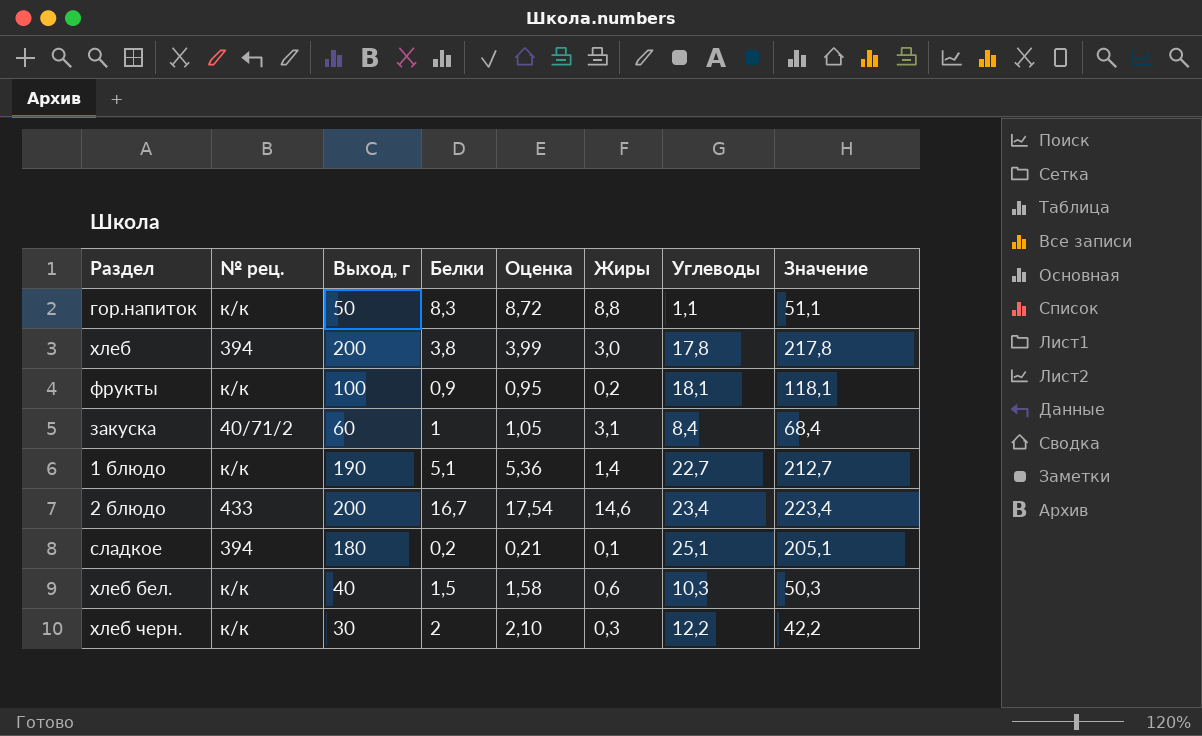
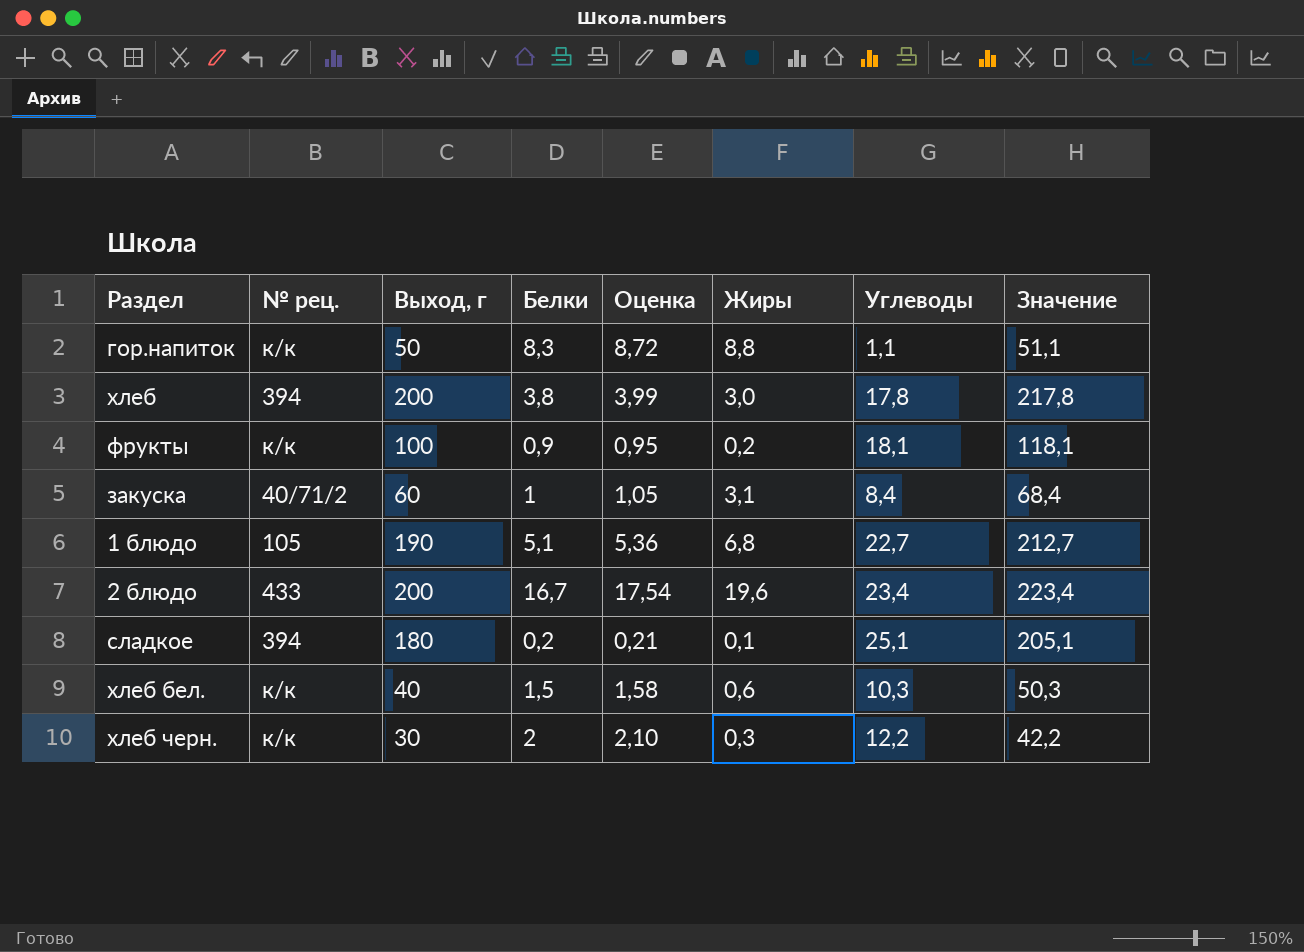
1 блюдо | № рец.: к/к -> 105
1 блюдо | Жиры: 1,4 -> 6,8
2 блюдо | Жиры: 14,6 -> 19,6

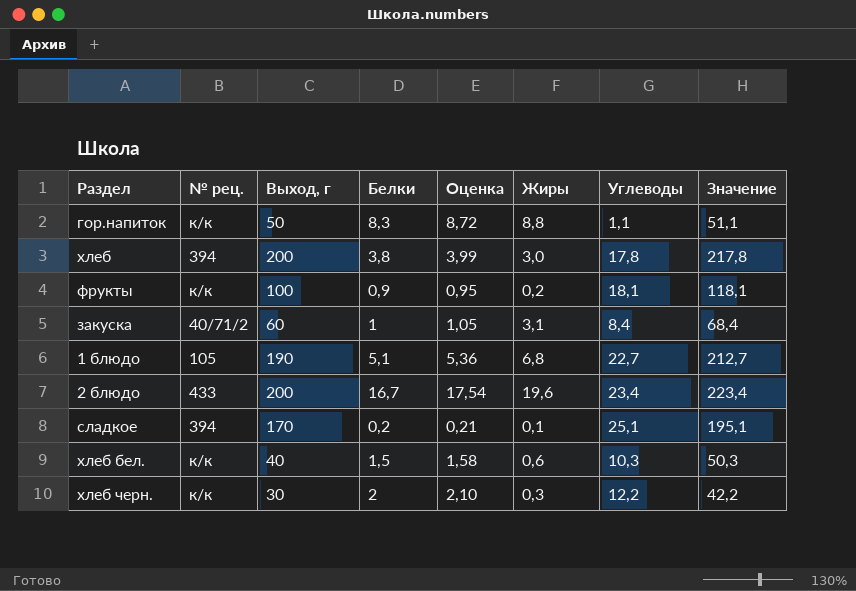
сладкое | Выход, г: 180 -> 170
сладкое | Значение: 205,1 -> 195,1

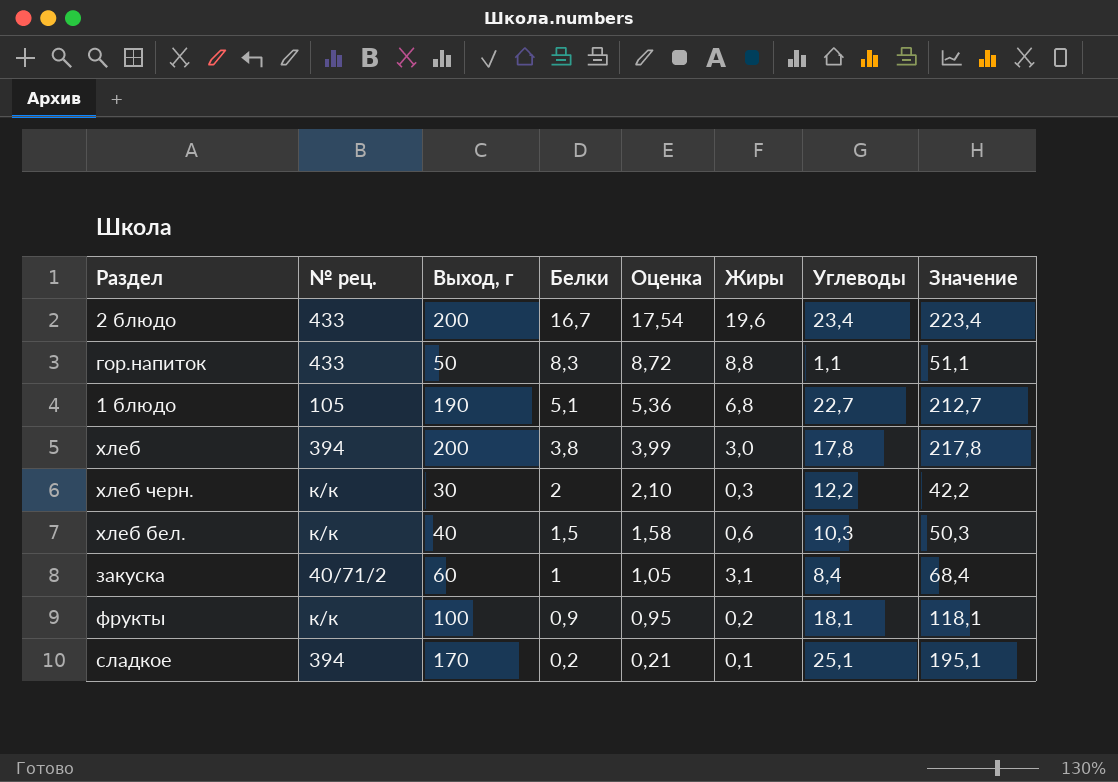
row order: none -> Белки descending
гор.напиток | № рец.: к/к -> 433

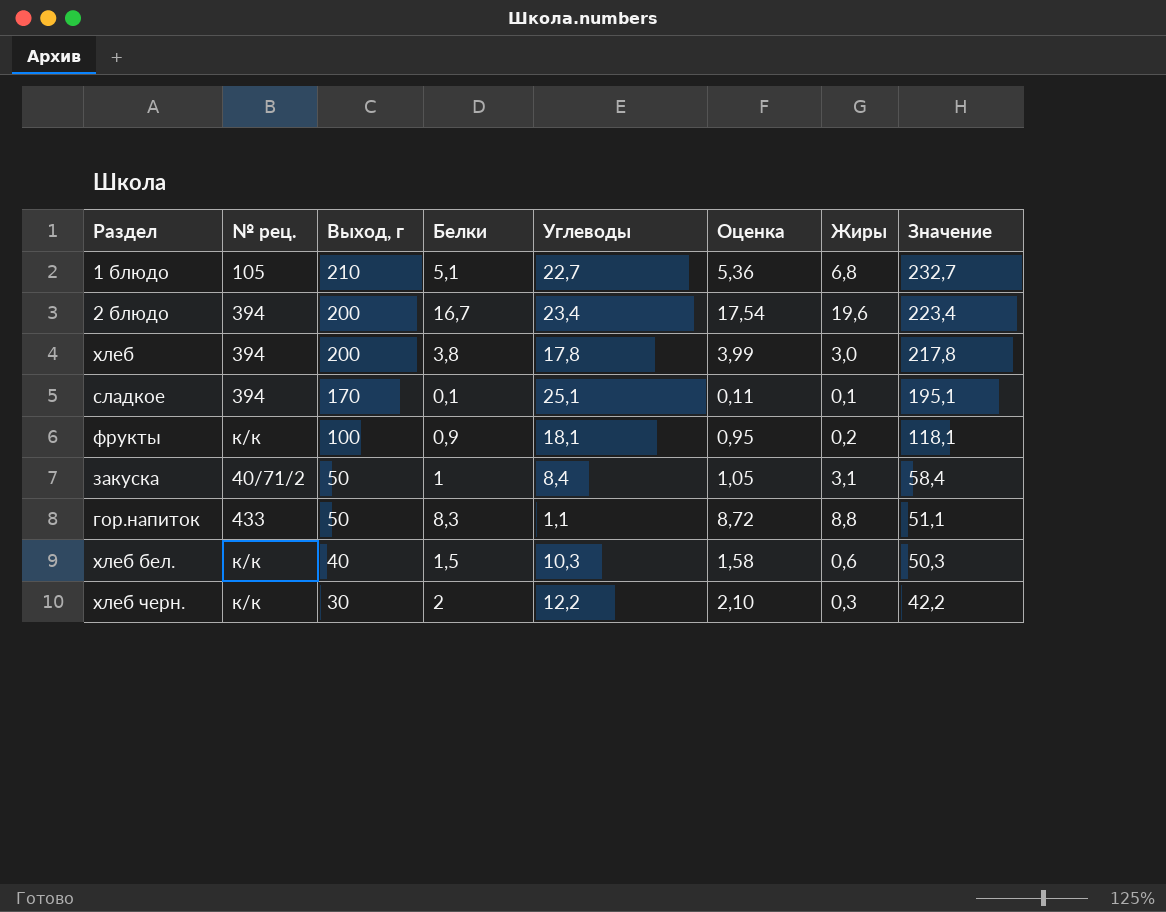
row order: Белки descending -> Выход, г descending
column Углеводы | position: 7 -> 5
1 блюдо | Выход, г: 190 -> 210
1 блюдо | Значение: 212,7 -> 232,7
2 блюдо | № рец.: 433 -> 394
сладкое | Белки: 0,2 -> 0,1
сладкое | Оценка: 0,21 -> 0,11
закуска | Выход, г: 60 -> 50
закуска | Значение: 68,4 -> 58,4

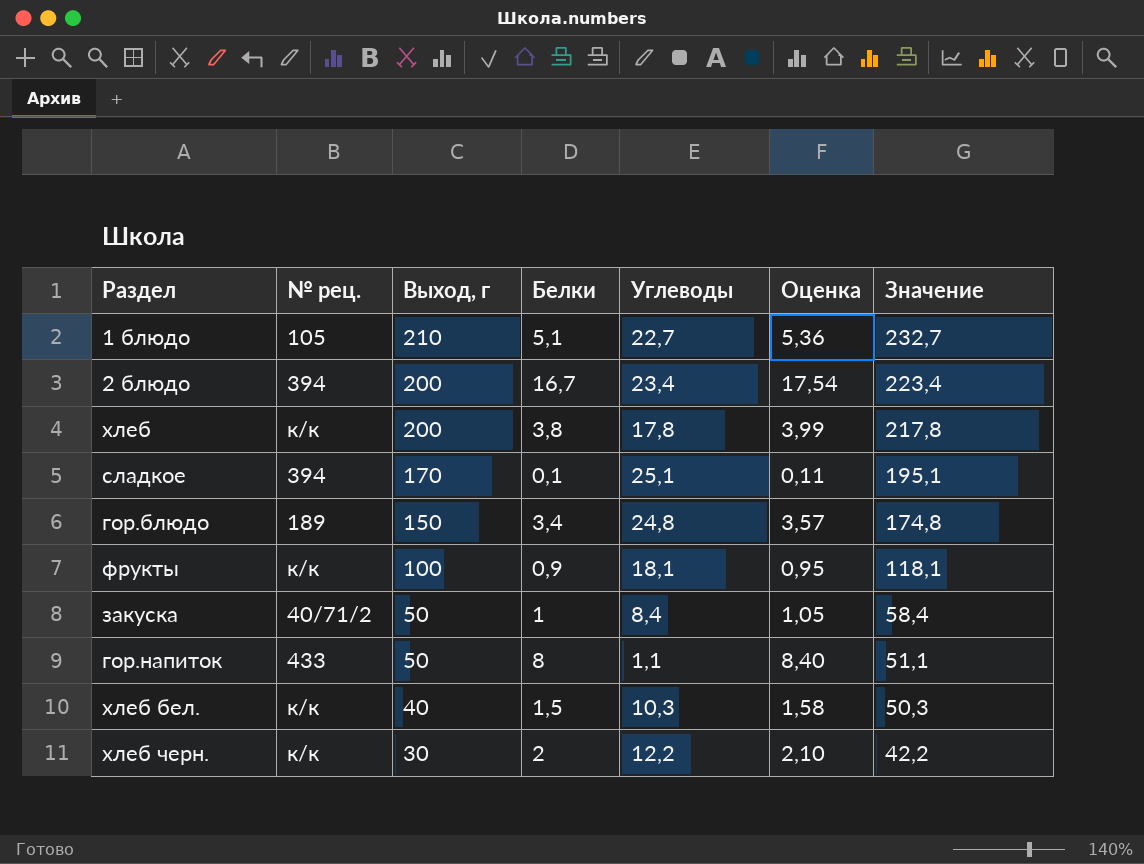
column Жиры | position: 7 -> none
хлеб | № рец.: 394 -> к/к
row гор.блюдо: none -> 189 | 150 | 3,4 | 24,8 | 3,57 | 174,8
гор.напиток | Белки: 8,3 -> 8
гор.напиток | Оценка: 8,72 -> 8,40

